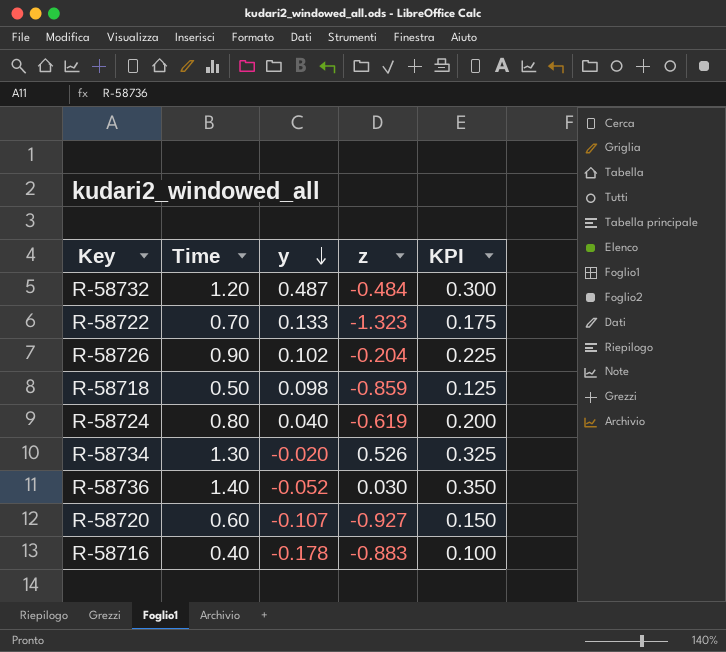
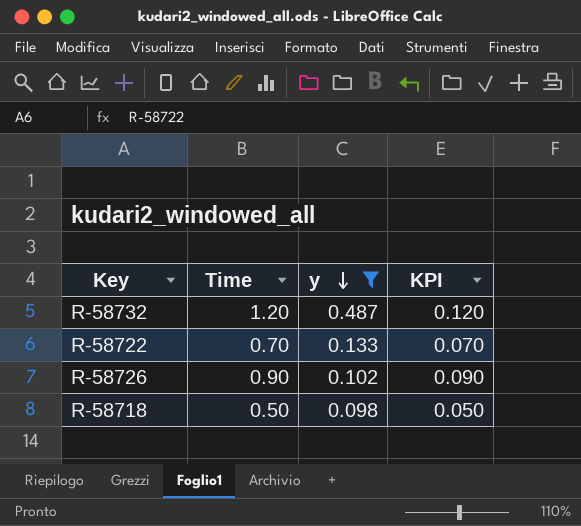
filter: none -> y >= 0.098
column z | position: 4 -> none
column KPI | formula: [Time] * 0.25 -> [Time] * 0.1

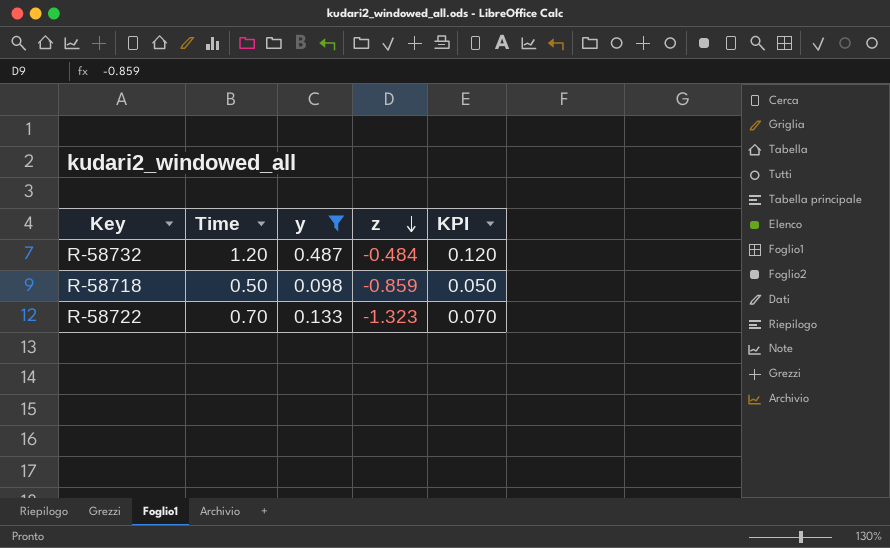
row order: y descending -> z descending
column z | position: none -> 4
row R-58726: 0.90 | 0.102 | 0.090 -> none

